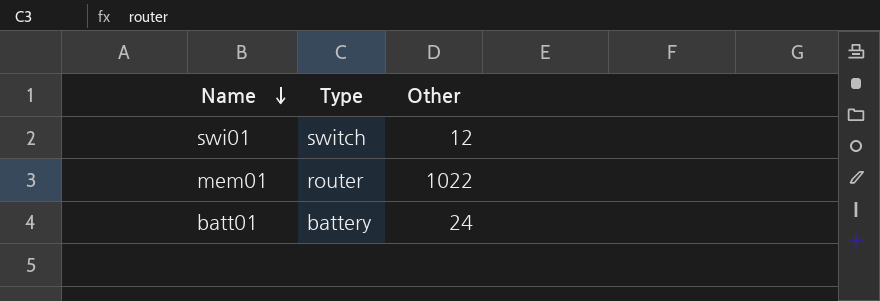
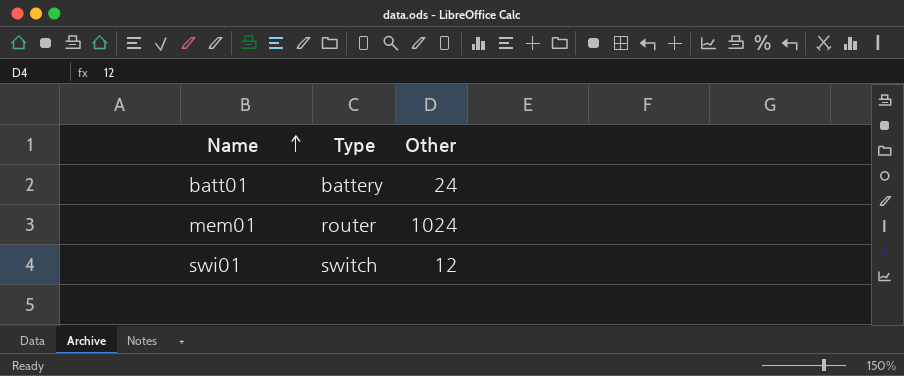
row order: Name descending -> Name ascending
mem01 | Other: 1022 -> 1024

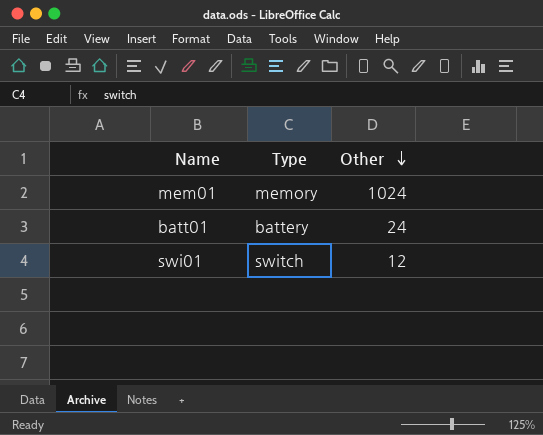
row order: Name ascending -> Other descending
mem01 | Type: router -> memory

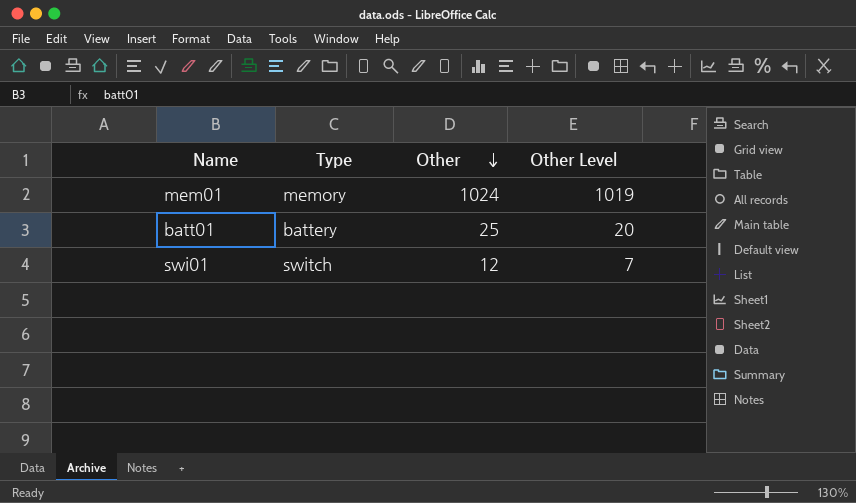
column Other Level | formula: none -> [Other] - 5
batt01 | Other: 24 -> 25

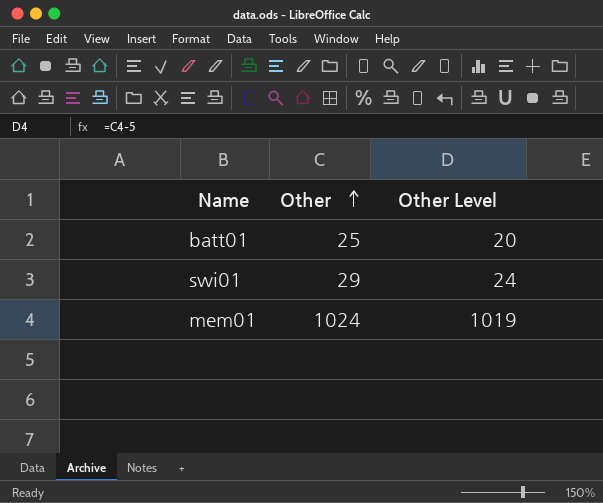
row order: Other descending -> Other ascending
column Type | position: 2 -> none
swi01 | Other: 12 -> 29
swi01 | Other Level: 7 -> 24

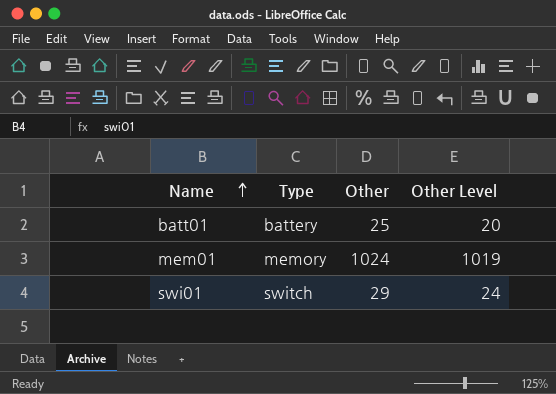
row order: Other ascending -> Name ascending
column Type | position: none -> 2

